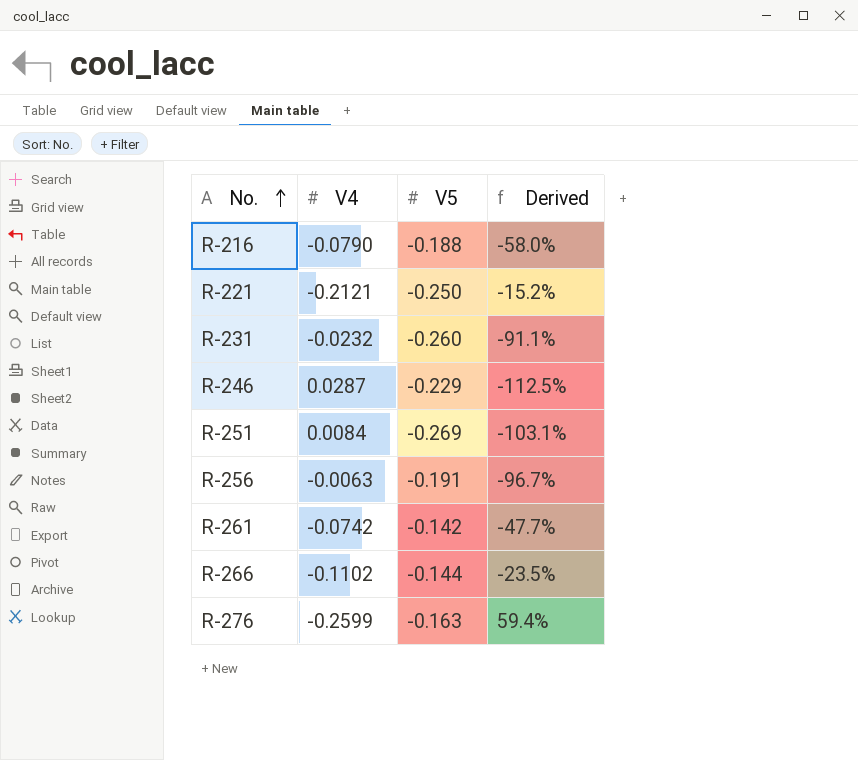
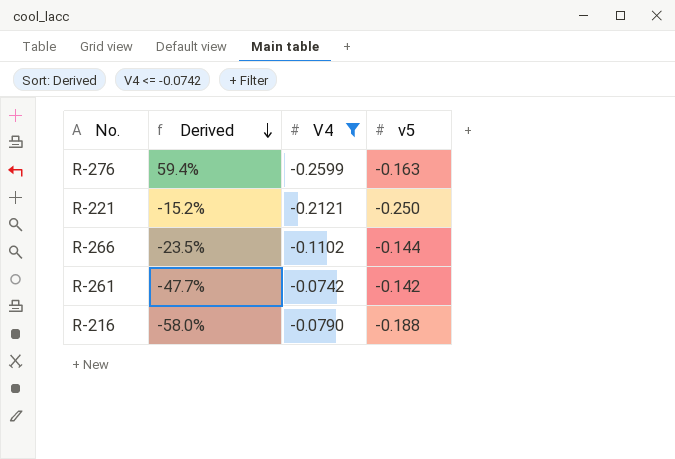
filter: none -> V4 <= -0.0742
row order: No. ascending -> Derived descending
column Derived | position: 4 -> 2
column name: V5 -> v5

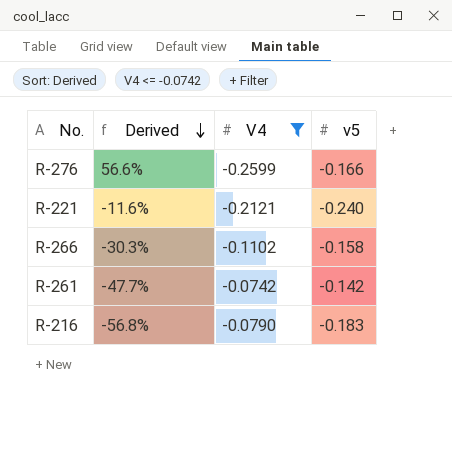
R-276 | Derived: 59.4% -> 56.6%
R-276 | v5: -0.163 -> -0.166
R-221 | Derived: -15.2% -> -11.6%
R-221 | v5: -0.250 -> -0.240
R-266 | Derived: -23.5% -> -30.3%
R-266 | v5: -0.144 -> -0.158
R-216 | Derived: -58.0% -> -56.8%
R-216 | v5: -0.188 -> -0.183

